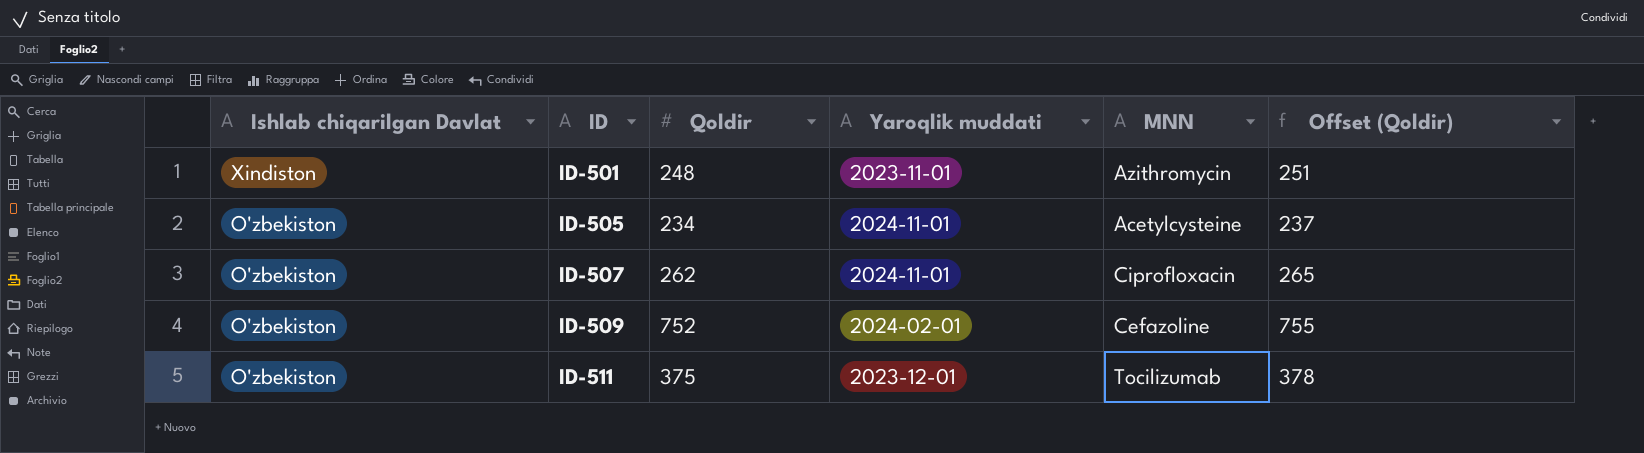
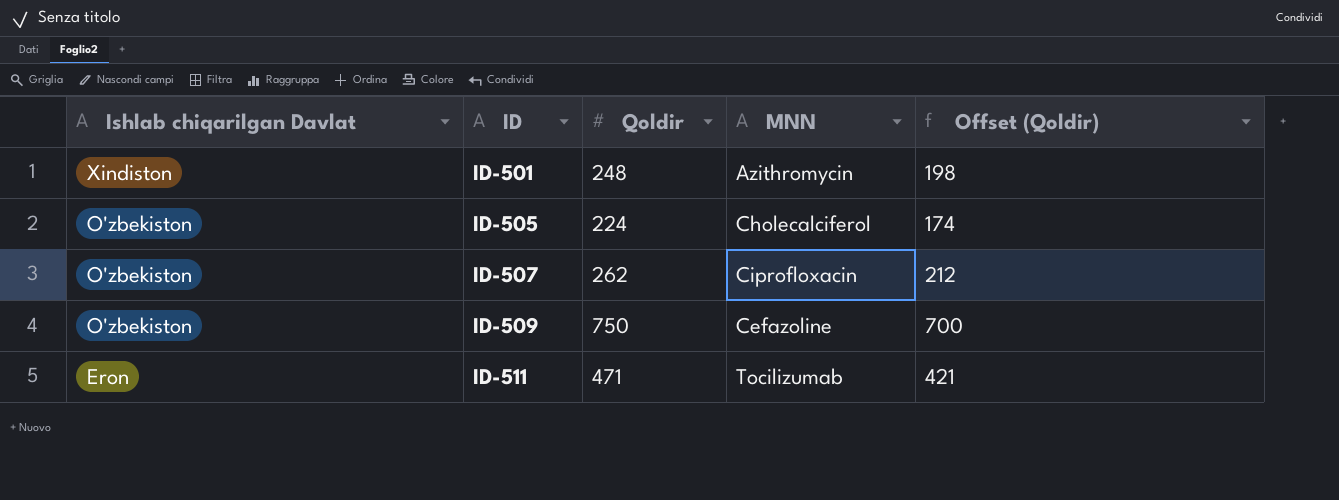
column Yaroqlik muddati | position: 4 -> none
column Offset (Qoldir) | formula: [Qoldir] + 3 -> [Qoldir] - 50
ID-505 | Qoldir: 234 -> 224
ID-505 | MNN: Acetylcysteine -> Cholecalciferol
ID-509 | Qoldir: 752 -> 750
ID-511 | Ishlab chiqarilgan Davlat: O'zbekiston -> Eron
ID-511 | Qoldir: 375 -> 471

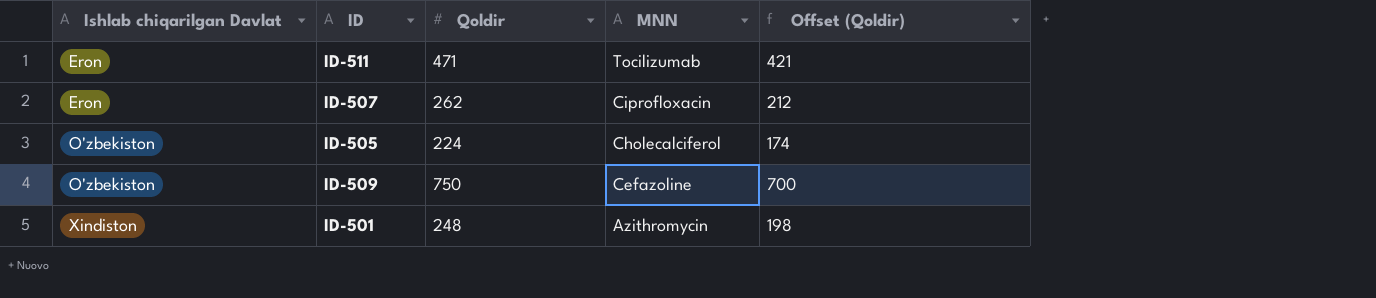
row order: Ishlab chiqarilgan Davlat descending -> Ishlab chiqarilgan Davlat ascending
ID-507 | Ishlab chiqarilgan Davlat: O'zbekiston -> Eron

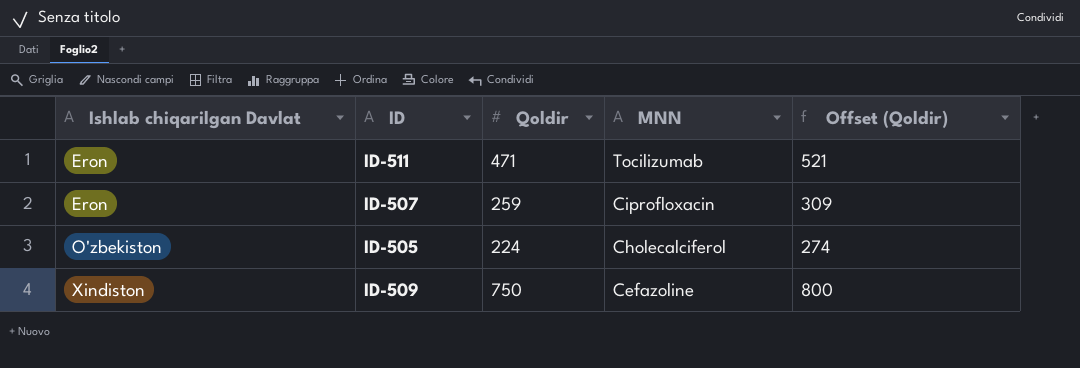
column Offset (Qoldir) | formula: [Qoldir] - 50 -> [Qoldir] + 50
row ID-501: Xindiston | 248 | Azithromycin | 198 -> none
ID-507 | Qoldir: 262 -> 259
ID-509 | Ishlab chiqarilgan Davlat: O'zbekiston -> Xindiston

